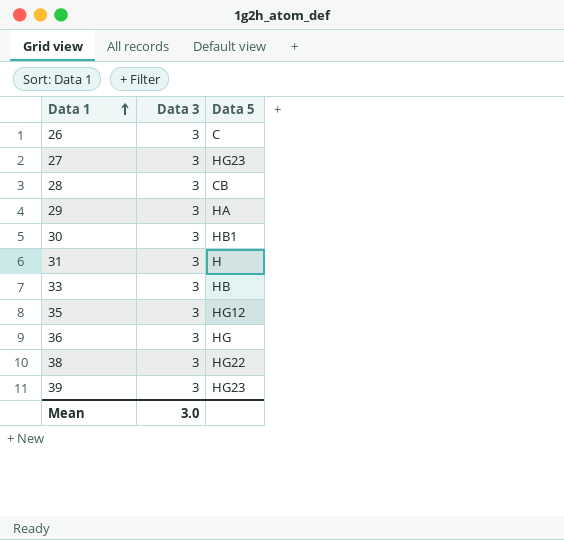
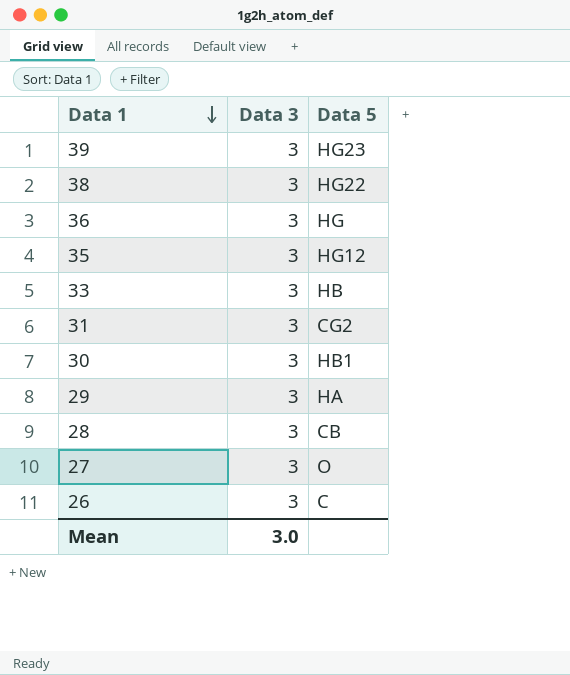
row order: Data 1 ascending -> Data 1 descending
31 | Data 5: H -> CG2
27 | Data 5: HG23 -> O

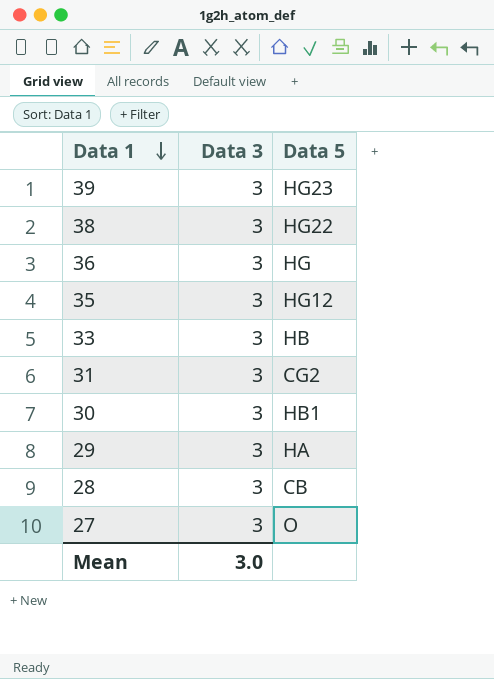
row 26: 3 | C -> none

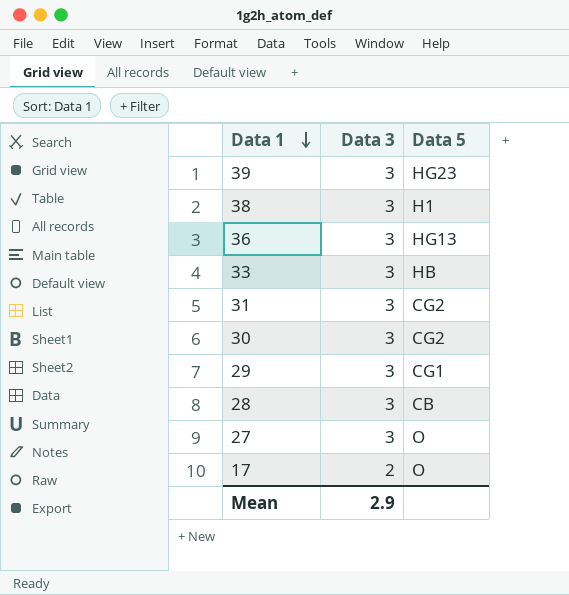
row 35: 3 | HG12 -> none
38 | Data 5: HG22 -> H1
36 | Data 5: HG -> HG13
30 | Data 5: HB1 -> CG2
29 | Data 5: HA -> CG1
row 17: none -> 2 | O
Mean | Data 3: 3.0 -> 2.9

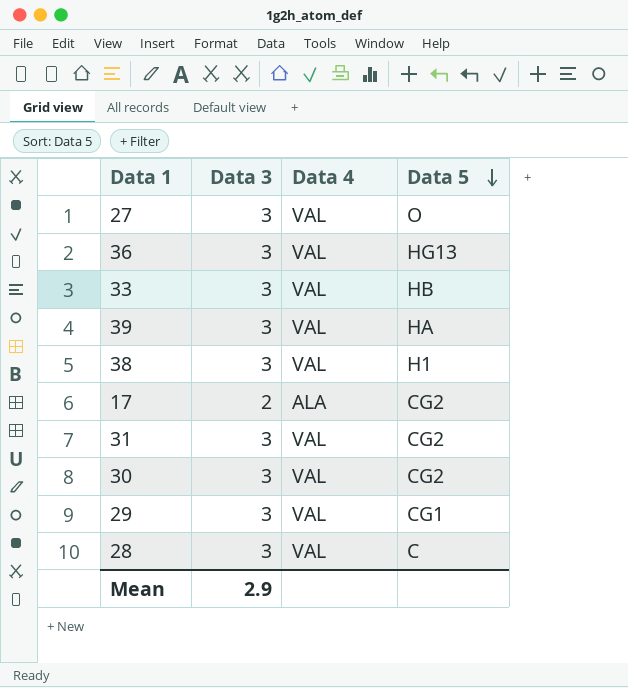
row order: Data 1 descending -> Data 5 descending
column Data 4 | position: none -> 3
39 | Data 5: HG23 -> HA
17 | Data 5: O -> CG2
28 | Data 5: CB -> C

